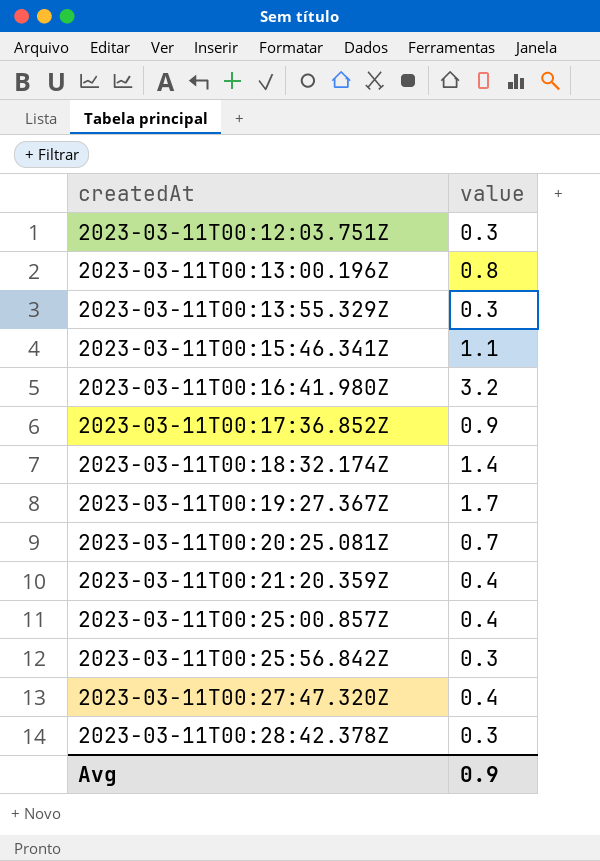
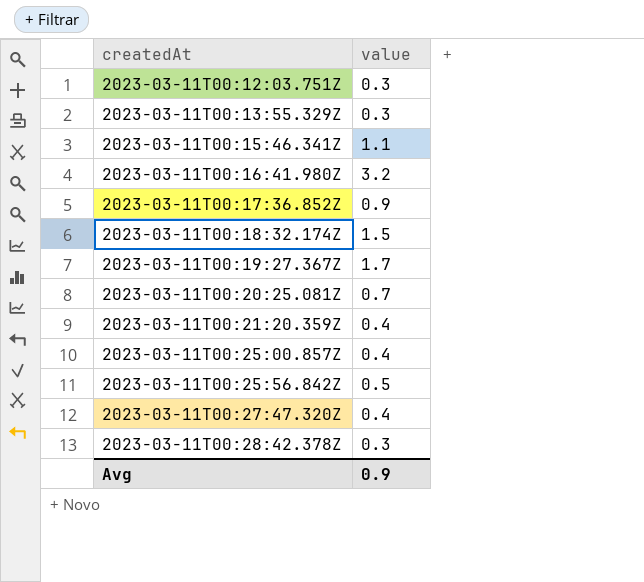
row 2023-03-11T00:13:00.196Z: 0.8 -> none
2023-03-11T00:18:32.174Z | value: 1.4 -> 1.5
2023-03-11T00:25:56.842Z | value: 0.3 -> 0.5

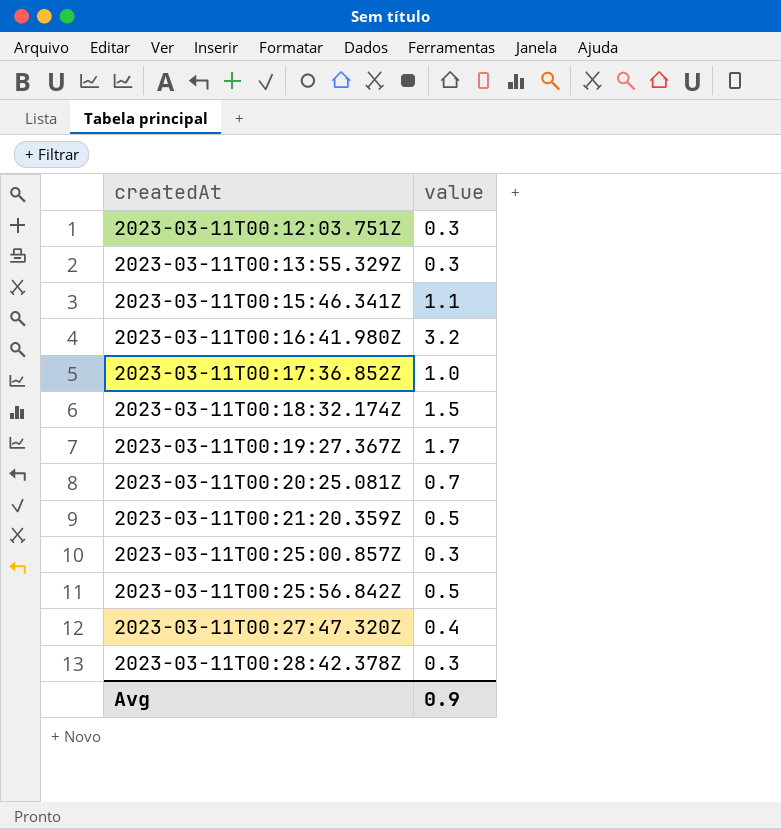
2023-03-11T00:17:36.852Z | value: 0.9 -> 1.0
2023-03-11T00:21:20.359Z | value: 0.4 -> 0.5
2023-03-11T00:25:00.857Z | value: 0.4 -> 0.3

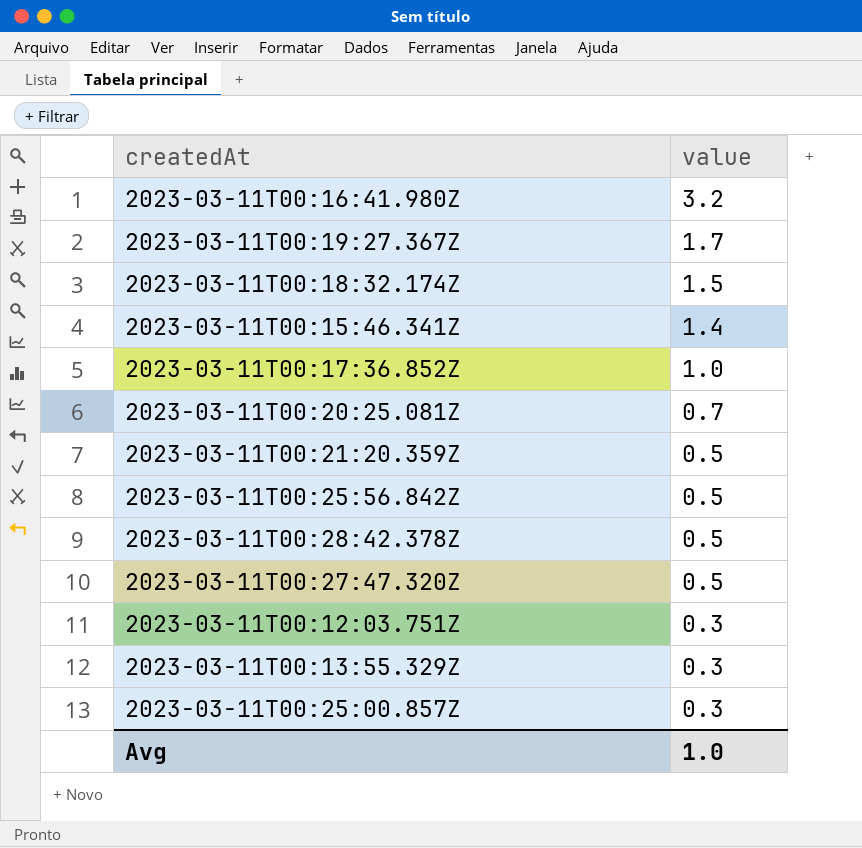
row order: createdAt ascending -> value descending
2023-03-11T00:15:46.341Z | value: 1.1 -> 1.4
2023-03-11T00:28:42.378Z | value: 0.3 -> 0.5
2023-03-11T00:27:47.320Z | value: 0.4 -> 0.5
Avg | value: 0.9 -> 1.0

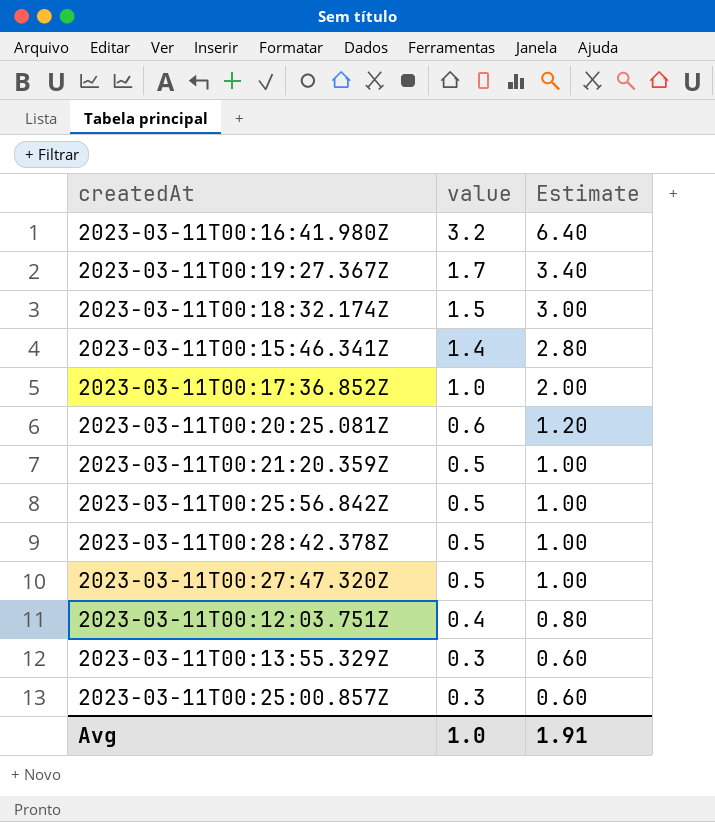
column Estimate | formula: none -> [value] * 2
2023-03-11T00:20:25.081Z | value: 0.7 -> 0.6
2023-03-11T00:12:03.751Z | value: 0.3 -> 0.4

